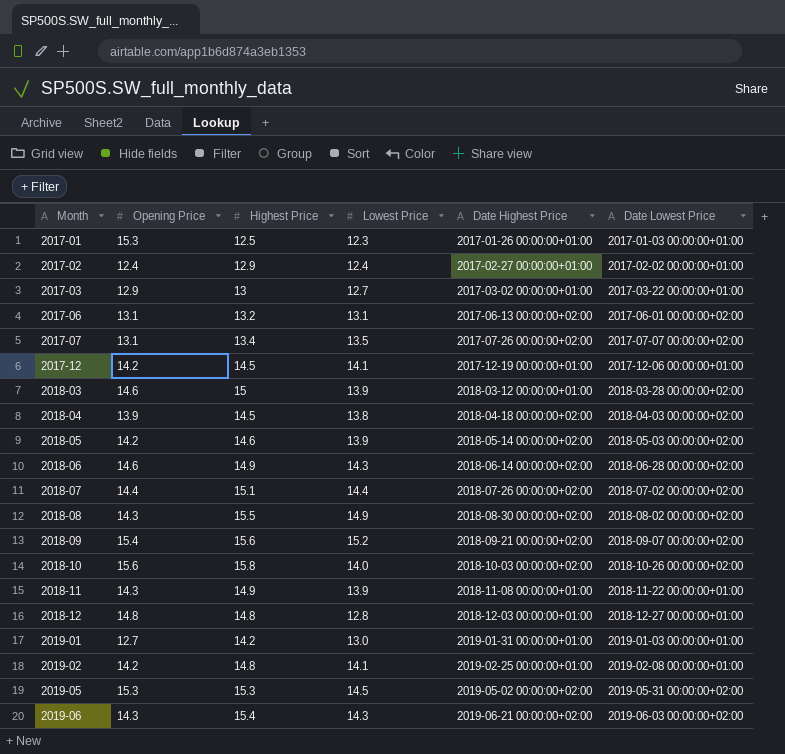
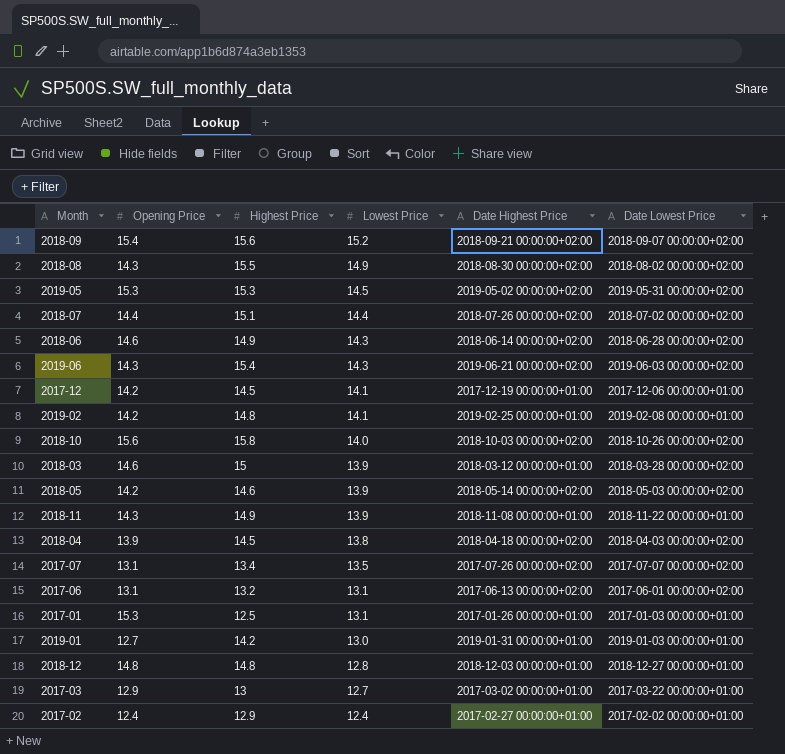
row order: Month ascending -> Lowest Price descending
2017-01 | Lowest Price: 12.3 -> 13.1

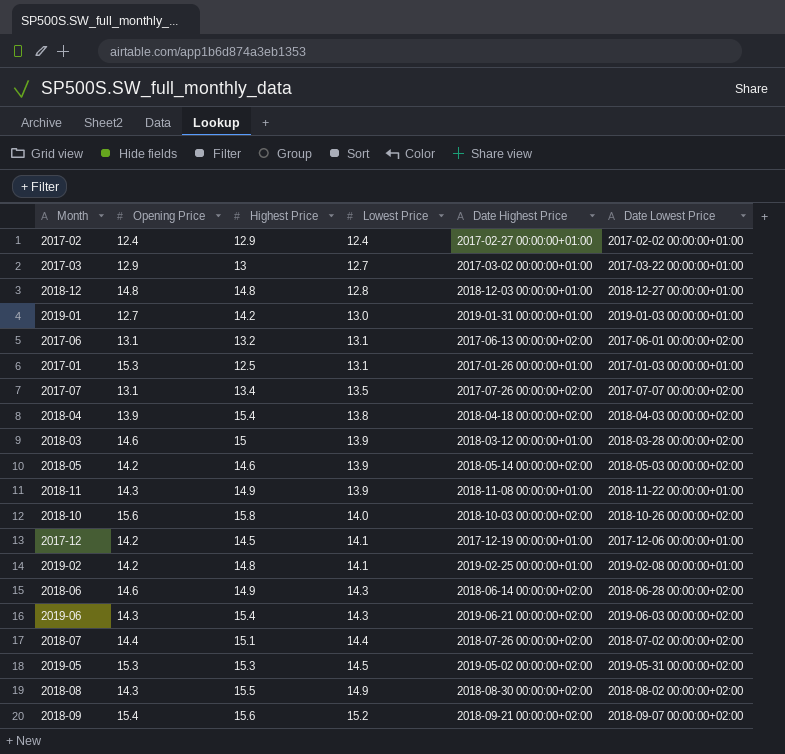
row order: Lowest Price descending -> Lowest Price ascending
2018-04 | Highest Price: 14.5 -> 15.4

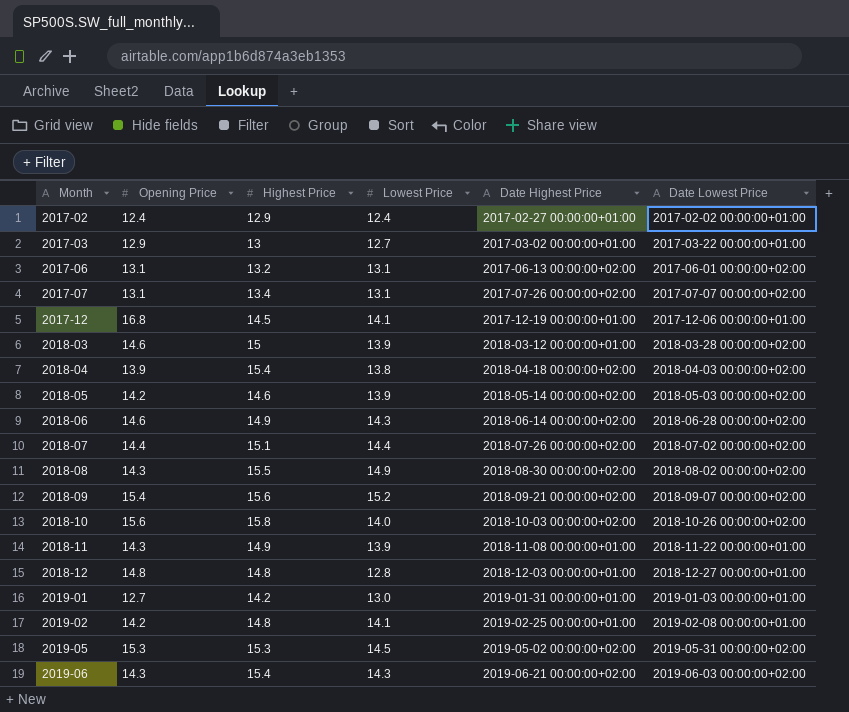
row order: Lowest Price ascending -> Month ascending
row 2017-01: 15.3 | 12.5 | 13.1 | 2017-01-26 00:00:00+01:00 | 2017-01-03 00:00:00+01:00 -> none
2017-07 | Lowest Price: 13.5 -> 13.1
2017-12 | Opening Price: 14.2 -> 16.8

